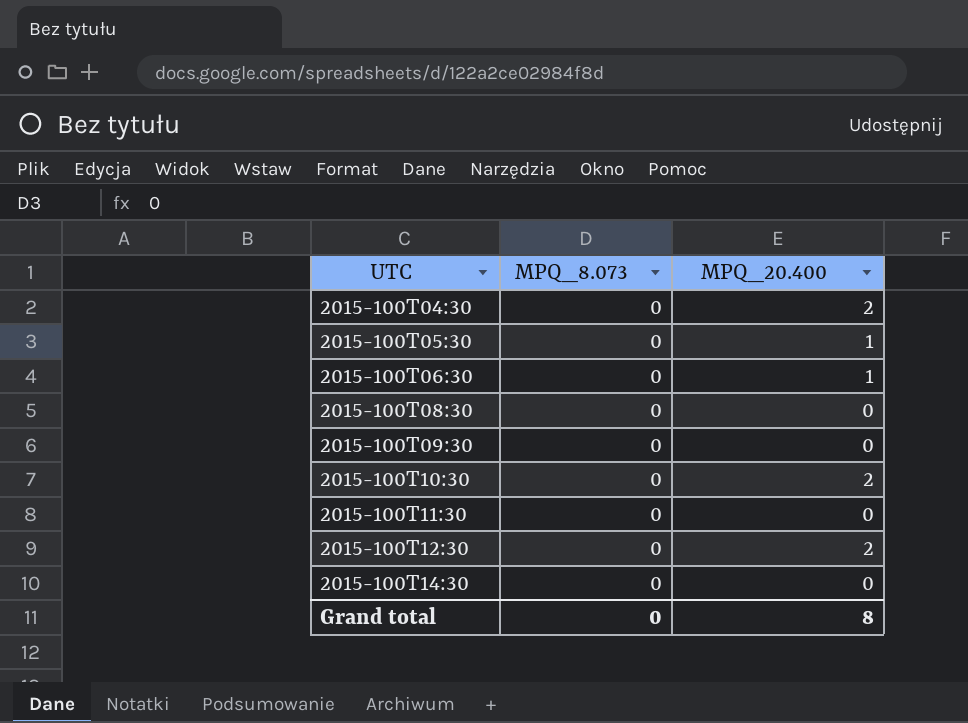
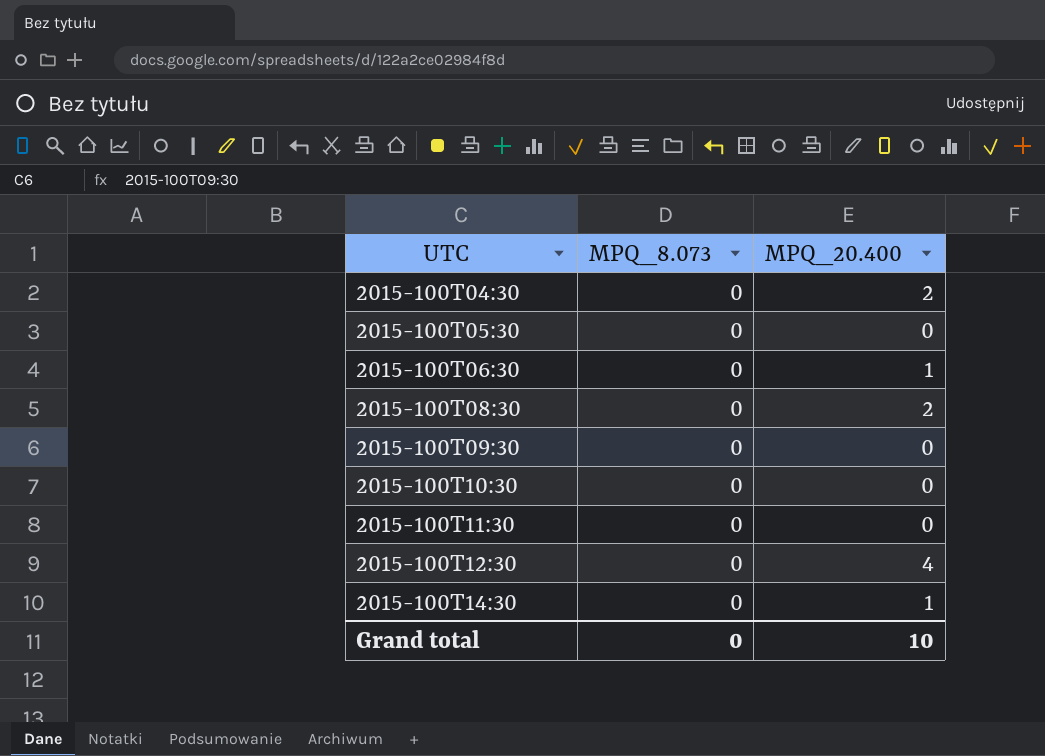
2015-100T05:30 | MPQ_20.400: 1 -> 0
2015-100T08:30 | MPQ_20.400: 0 -> 2
2015-100T10:30 | MPQ_20.400: 2 -> 0
2015-100T12:30 | MPQ_20.400: 2 -> 4
2015-100T14:30 | MPQ_20.400: 0 -> 1
Grand total | MPQ_20.400: 8 -> 10

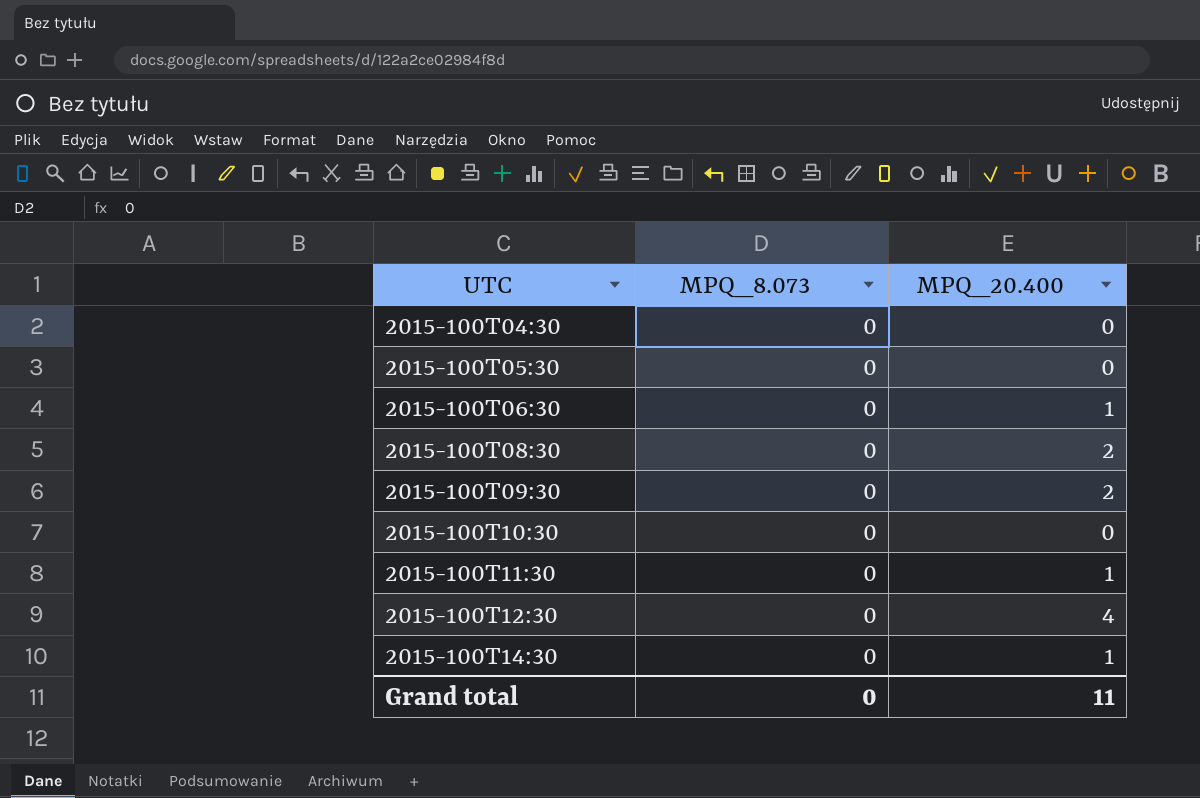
2015-100T04:30 | MPQ_20.400: 2 -> 0
2015-100T09:30 | MPQ_20.400: 0 -> 2
2015-100T11:30 | MPQ_20.400: 0 -> 1
Grand total | MPQ_20.400: 10 -> 11

